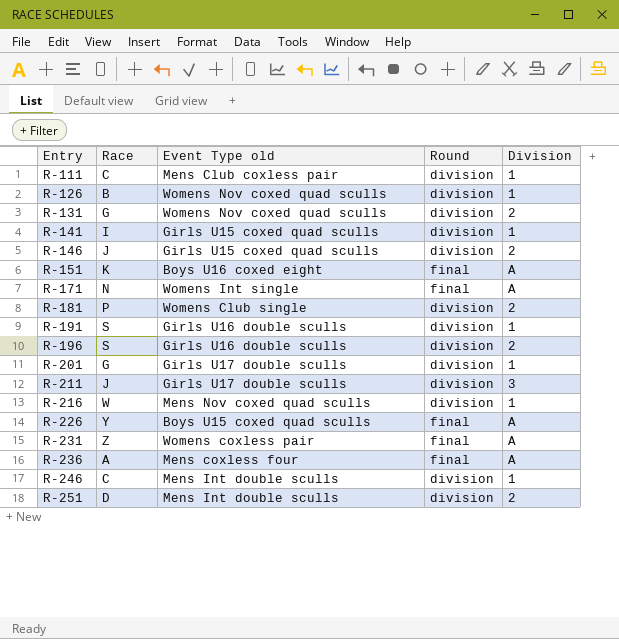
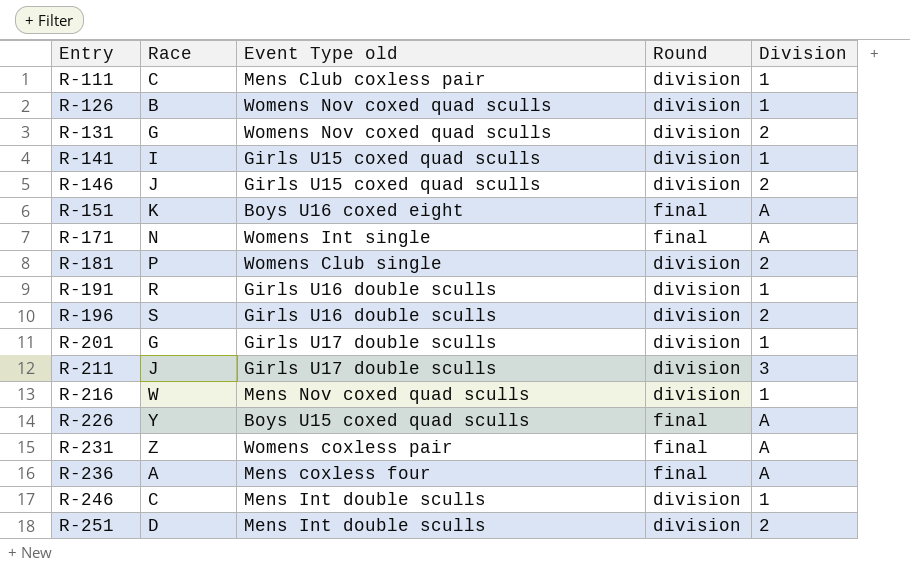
R-191 | Race: S -> R

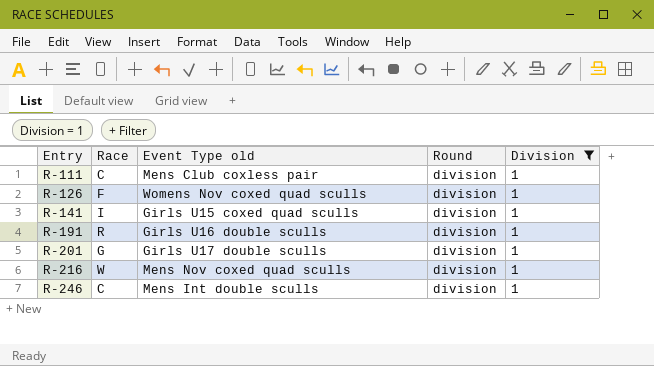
filter: none -> Division = 1
R-126 | Race: B -> F

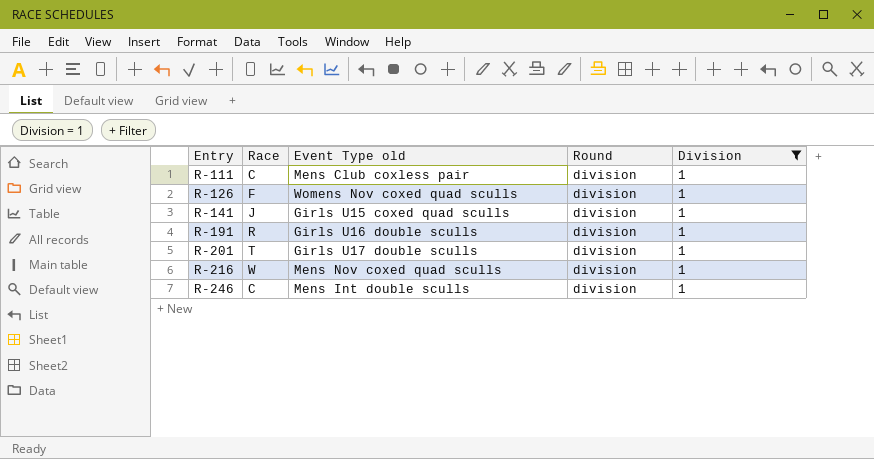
R-141 | Race: I -> J
R-201 | Race: G -> T

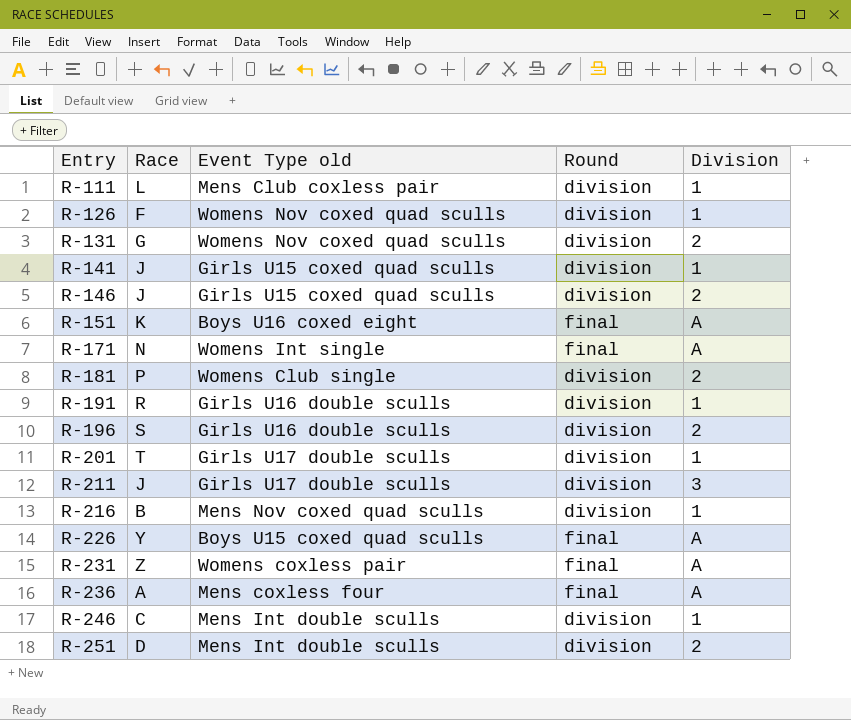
filter: Division = 1 -> none
R-111 | Race: C -> L
R-216 | Race: W -> B

